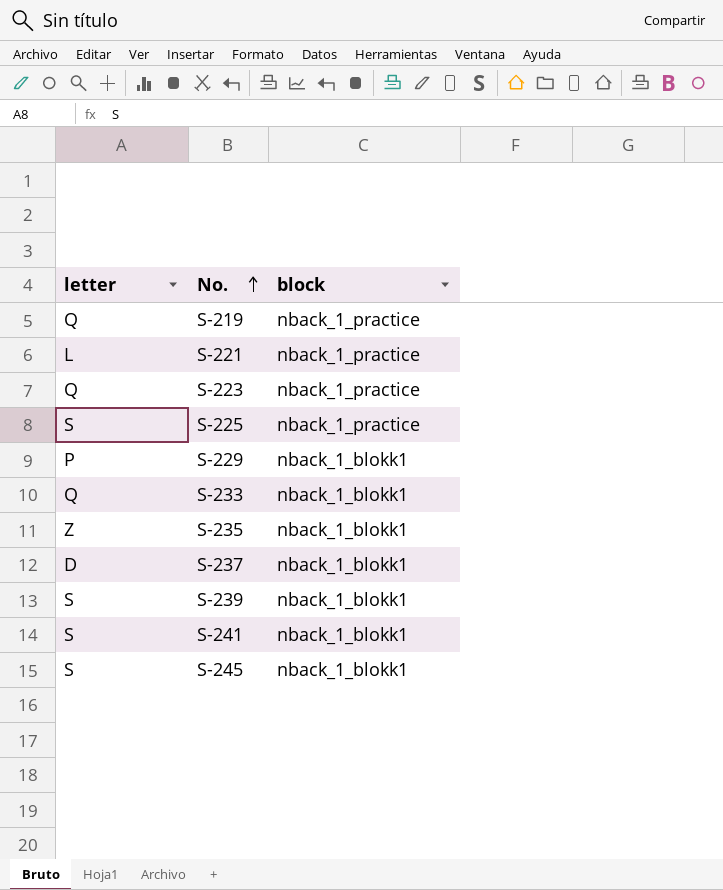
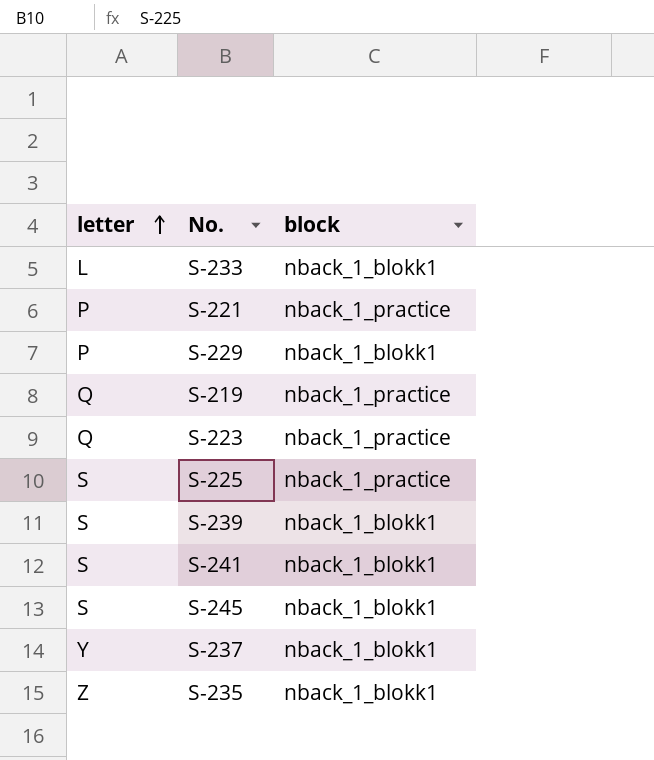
row order: No. ascending -> letter ascending
S-233 | letter: Q -> L
S-221 | letter: L -> P
S-237 | letter: D -> Y

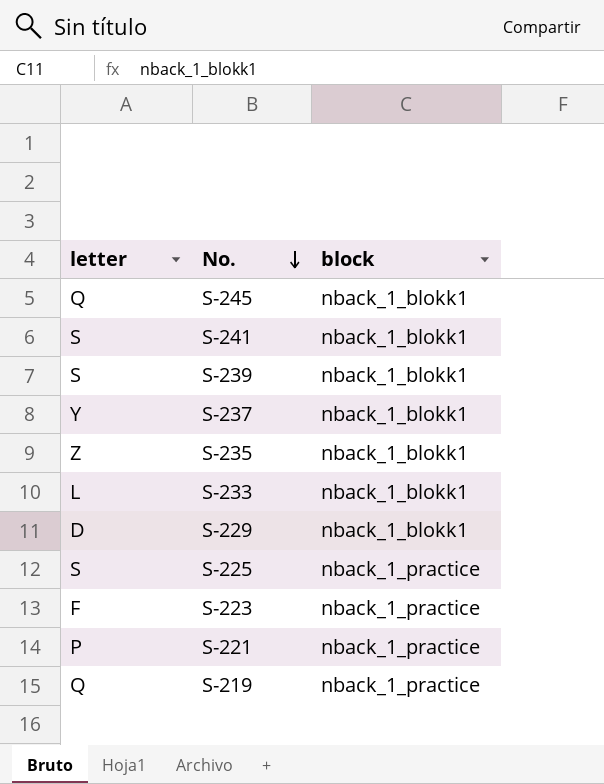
row order: letter ascending -> No. descending
S-245 | letter: S -> Q
S-229 | letter: P -> D
S-223 | letter: Q -> F

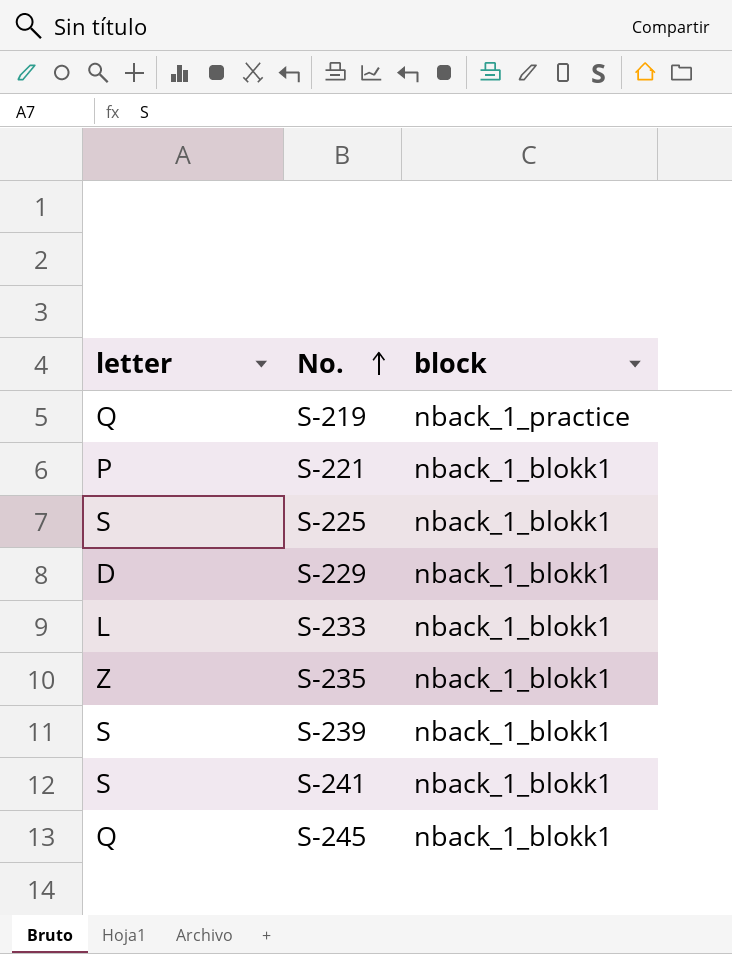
row order: No. descending -> No. ascending
row S-237: Y | nback_1_blokk1 -> none
row S-223: F | nback_1_practice -> none
S-221 | block: nback_1_practice -> nback_1_blokk1
S-225 | block: nback_1_practice -> nback_1_blokk1

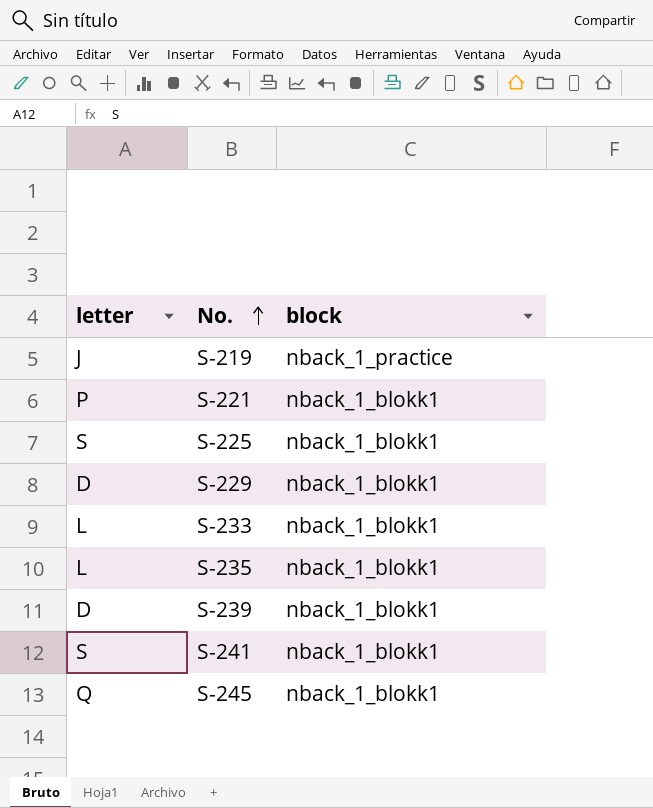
S-219 | letter: Q -> J
S-235 | letter: Z -> L
S-239 | letter: S -> D

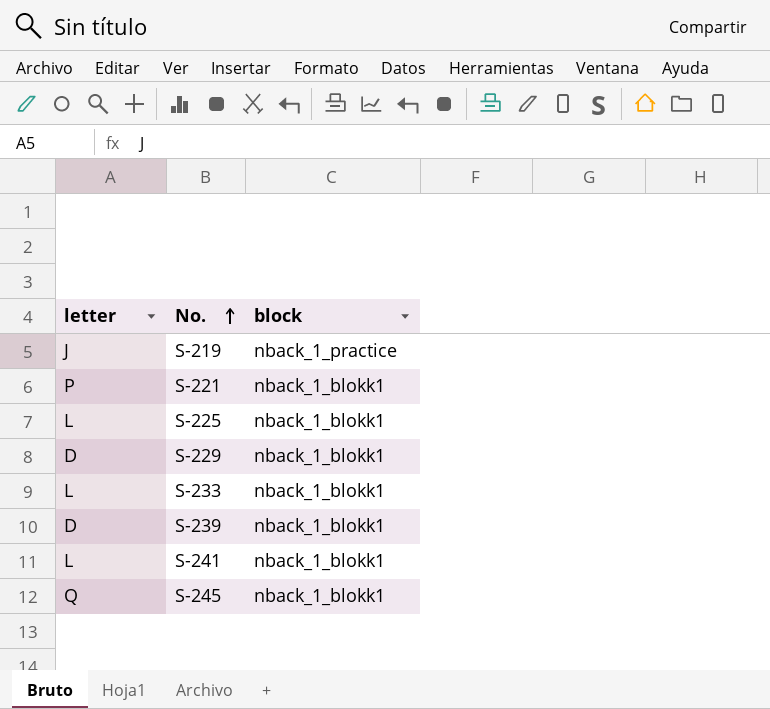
row S-235: L | nback_1_blokk1 -> none
S-225 | letter: S -> L
S-241 | letter: S -> L

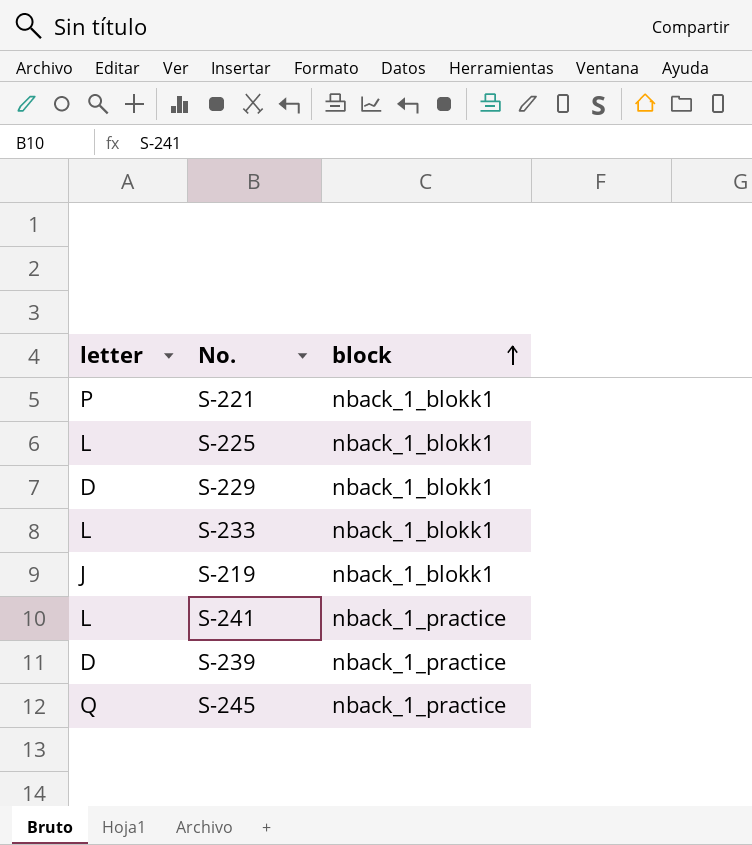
row order: No. ascending -> block ascending
S-219 | block: nback_1_practice -> nback_1_blokk1
S-241 | block: nback_1_blokk1 -> nback_1_practice
S-239 | block: nback_1_blokk1 -> nback_1_practice
S-245 | block: nback_1_blokk1 -> nback_1_practice

